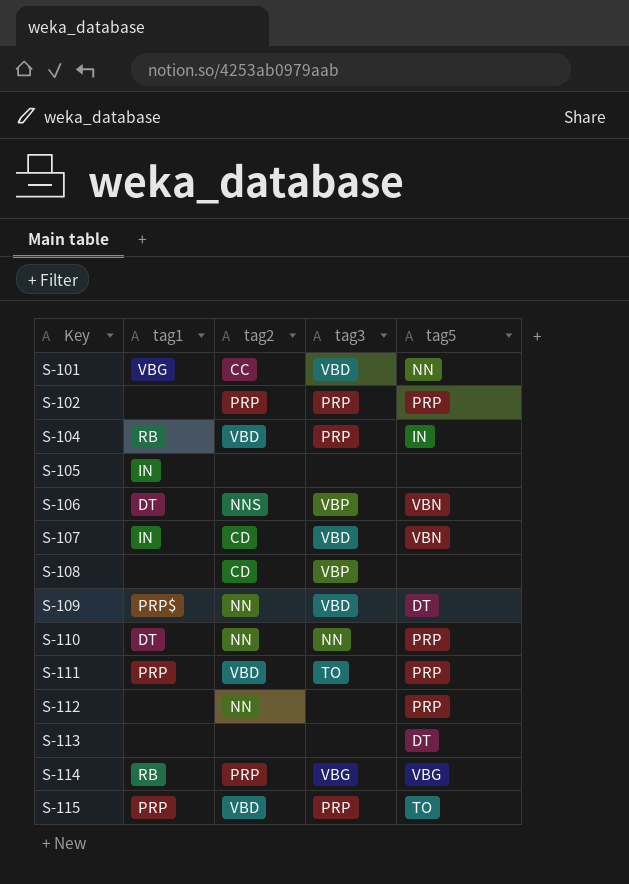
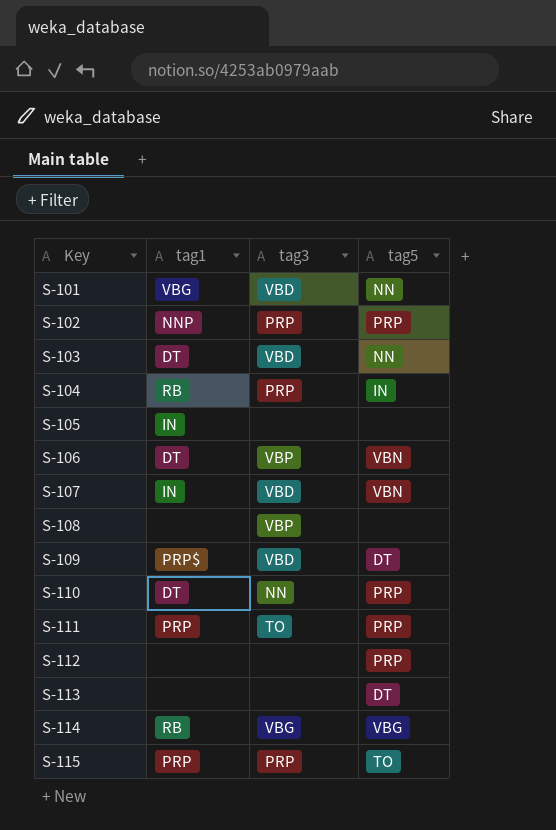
column tag2 | position: 3 -> none
S-102 | tag1: none -> NNP
row S-103: none -> DT | VBD | NN

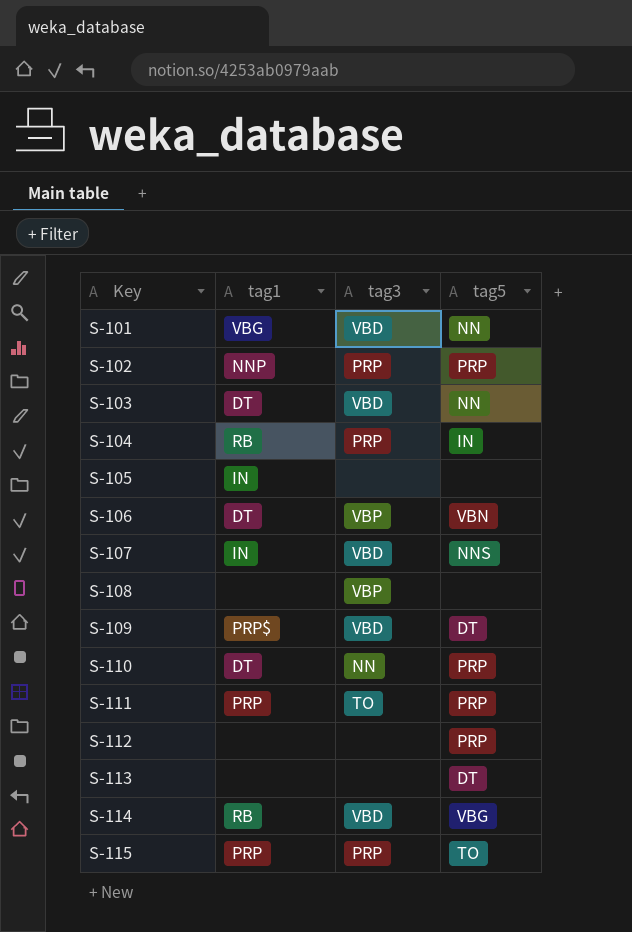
S-107 | tag5: VBN -> NNS
S-114 | tag3: VBG -> VBD

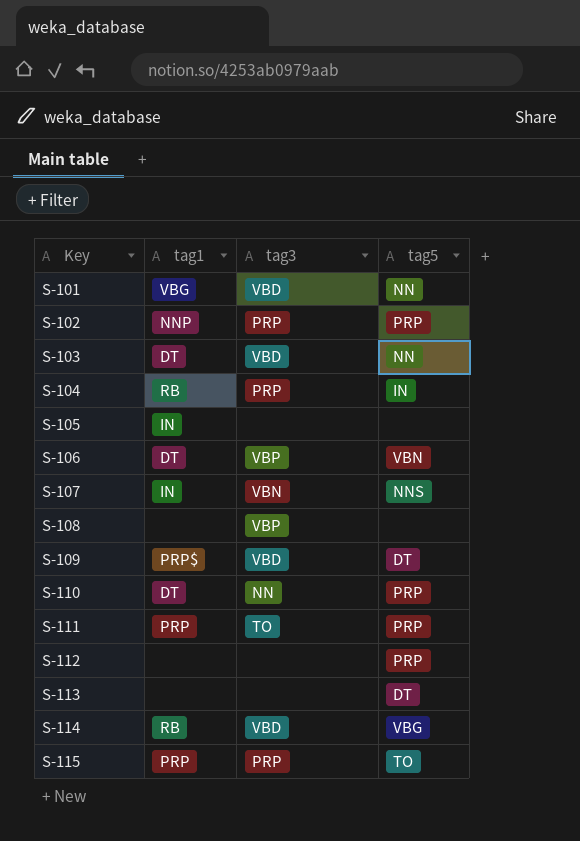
S-107 | tag3: VBD -> VBN

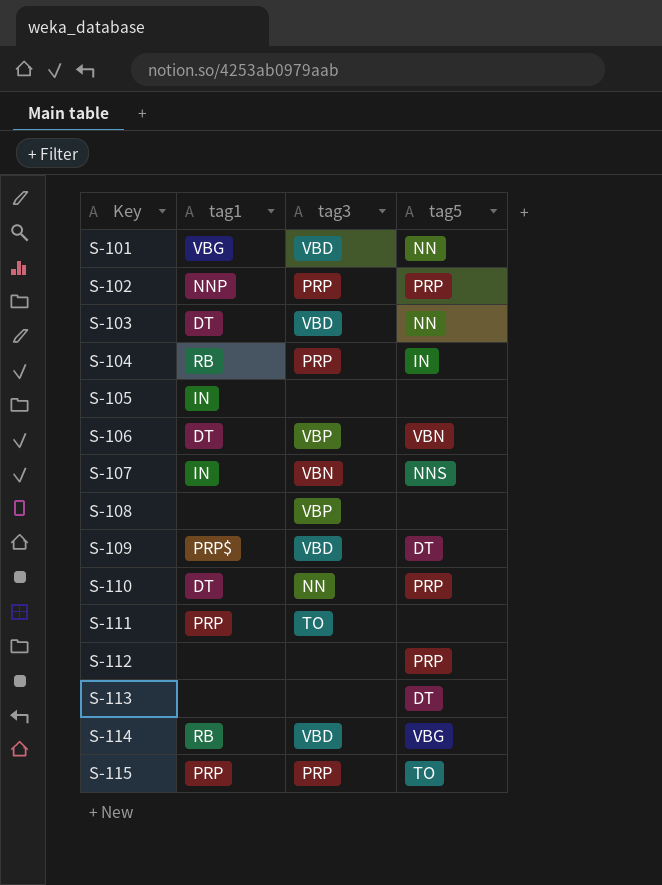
S-111 | tag5: PRP -> none

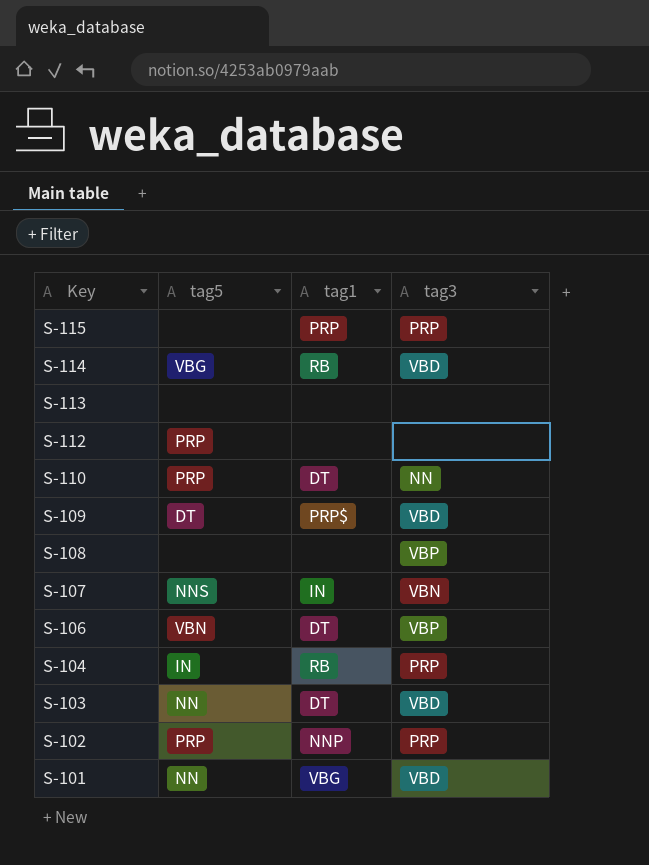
row order: Key ascending -> Key descending
column tag5 | position: 4 -> 2
row S-105: IN | none | none -> none
row S-111: PRP | TO | none -> none
S-115 | tag5: TO -> none
S-113 | tag5: DT -> none

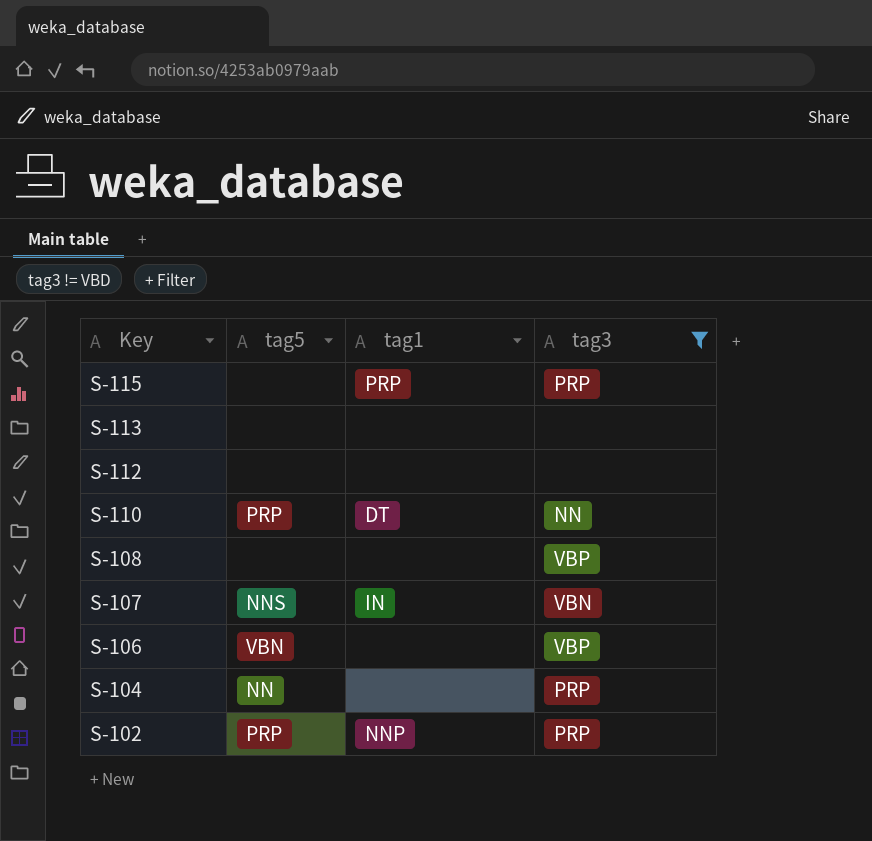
filter: none -> tag3 != VBD
S-112 | tag5: PRP -> none
S-106 | tag1: DT -> none
S-104 | tag5: IN -> NN
S-104 | tag1: RB -> none

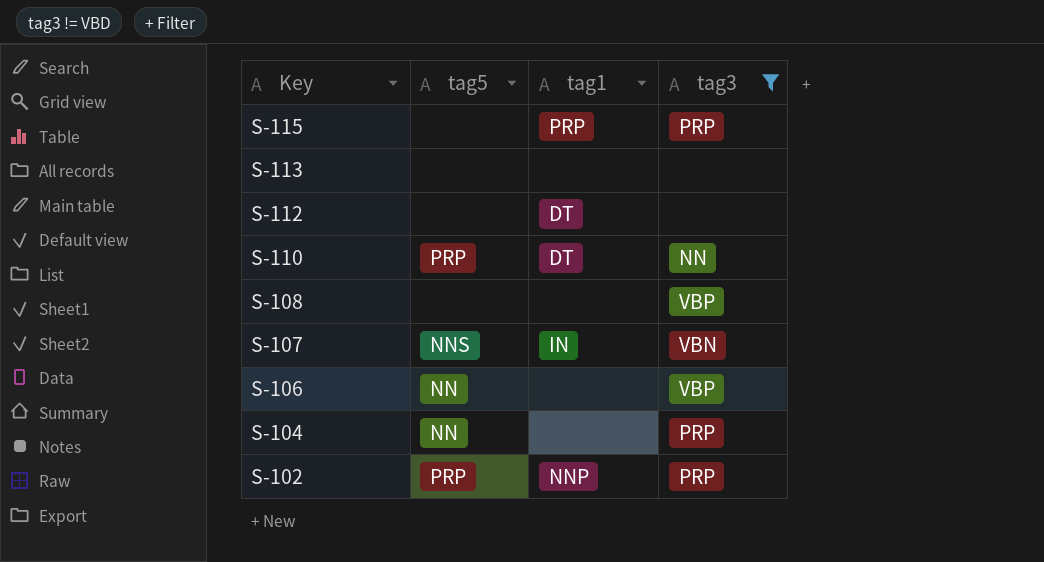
S-112 | tag1: none -> DT
S-106 | tag5: VBN -> NN

